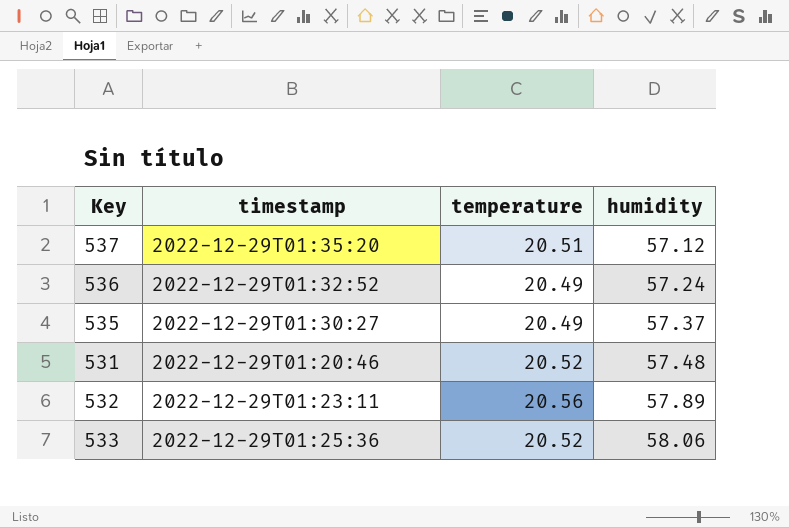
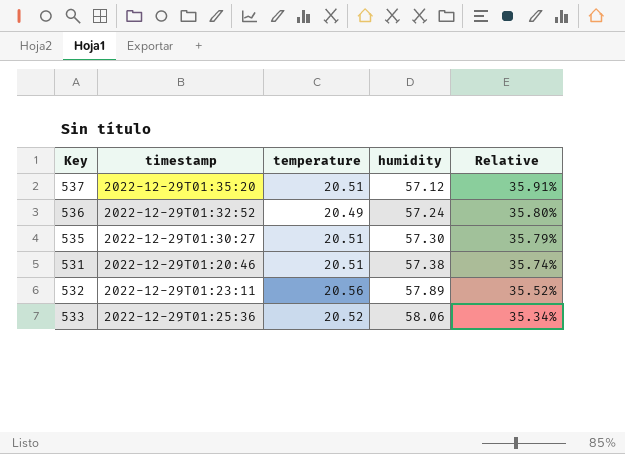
column Relative | formula: none -> [temperature] / [humidity]
535 | temperature: 20.49 -> 20.51
535 | humidity: 57.37 -> 57.30
531 | temperature: 20.52 -> 20.51
531 | humidity: 57.48 -> 57.38

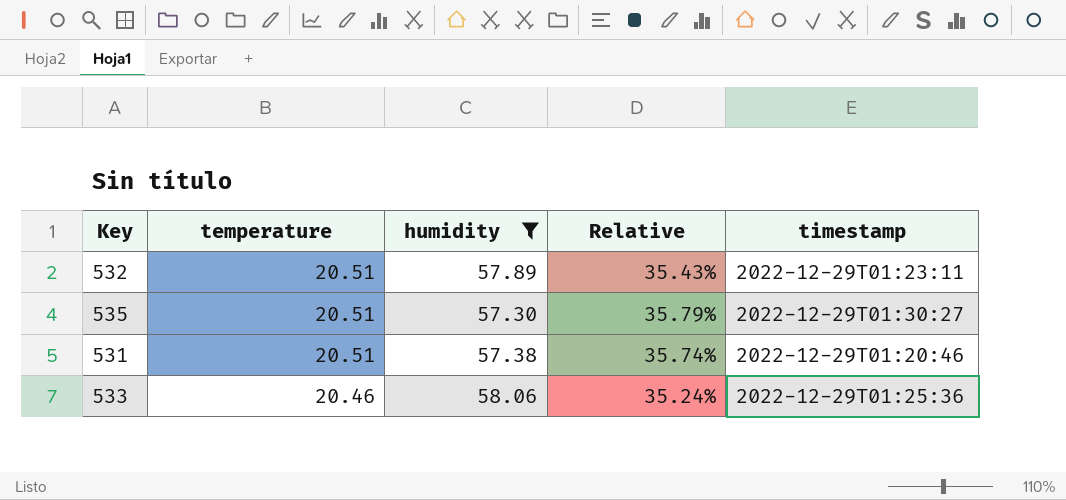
filter: none -> humidity >= 57.30
row order: humidity ascending -> temperature descending
column timestamp | position: 2 -> 5
532 | temperature: 20.56 -> 20.51
532 | Relative: 35.52% -> 35.43%
533 | temperature: 20.52 -> 20.46
533 | Relative: 35.34% -> 35.24%

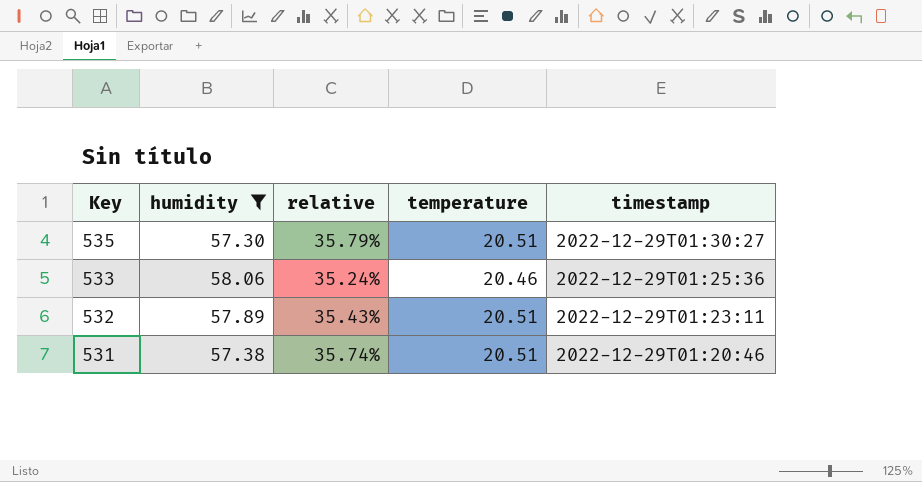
row order: temperature descending -> Key descending
column name: Relative -> relative
column temperature | position: 2 -> 4

